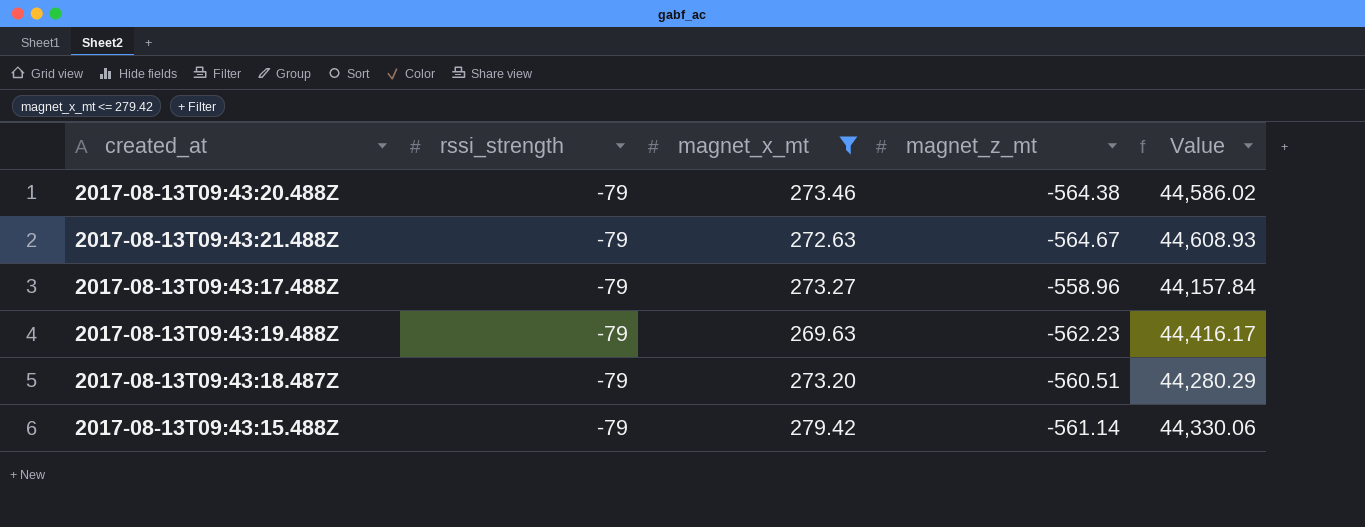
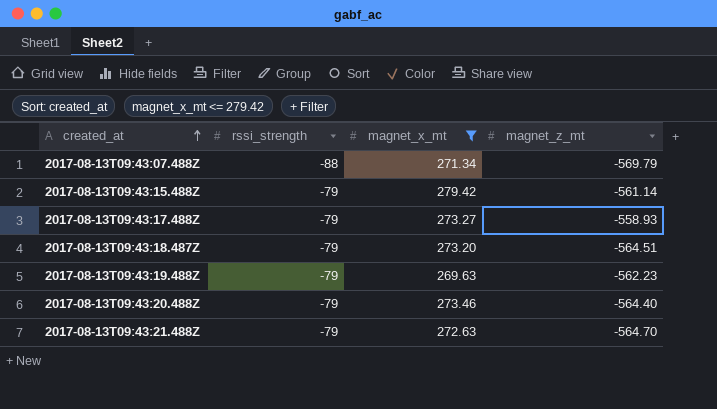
row order: none -> created_at ascending
column Value | formula: [rssi_strength] * [magnet_z_mt] -> none
row 2017-08-13T09:43:07.488Z: none -> -88 | 271.34 | -569.79
2017-08-13T09:43:17.488Z | magnet_z_mt: -558.96 -> -558.93
2017-08-13T09:43:18.487Z | magnet_z_mt: -560.51 -> -564.51
2017-08-13T09:43:20.488Z | magnet_z_mt: -564.38 -> -564.40
2017-08-13T09:43:21.488Z | magnet_z_mt: -564.67 -> -564.70

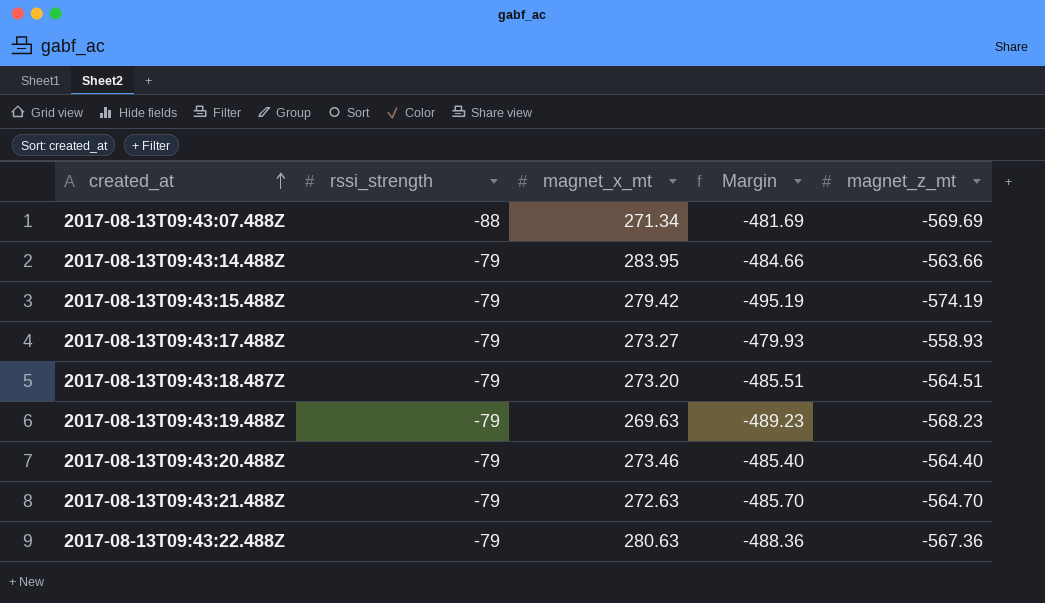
filter: magnet_x_mt <= 279.42 -> none
column Margin | formula: none -> [magnet_z_mt] - [rssi_strength]
2017-08-13T09:43:07.488Z | magnet_z_mt: -569.79 -> -569.69
2017-08-13T09:43:15.488Z | magnet_z_mt: -561.14 -> -574.19
2017-08-13T09:43:19.488Z | magnet_z_mt: -562.23 -> -568.23

